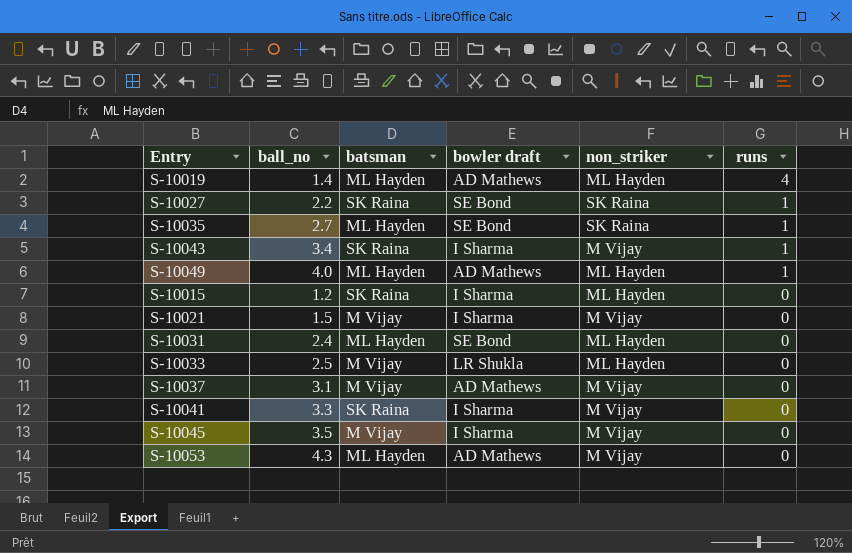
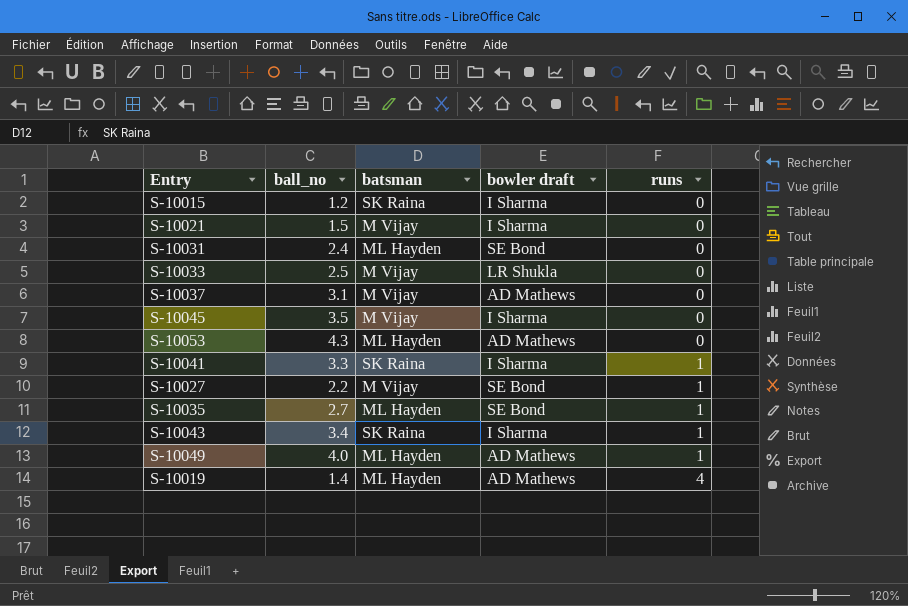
row order: runs descending -> runs ascending
column non_striker | position: 5 -> none
S-10041 | runs: 0 -> 1
S-10027 | batsman: SK Raina -> M Vijay

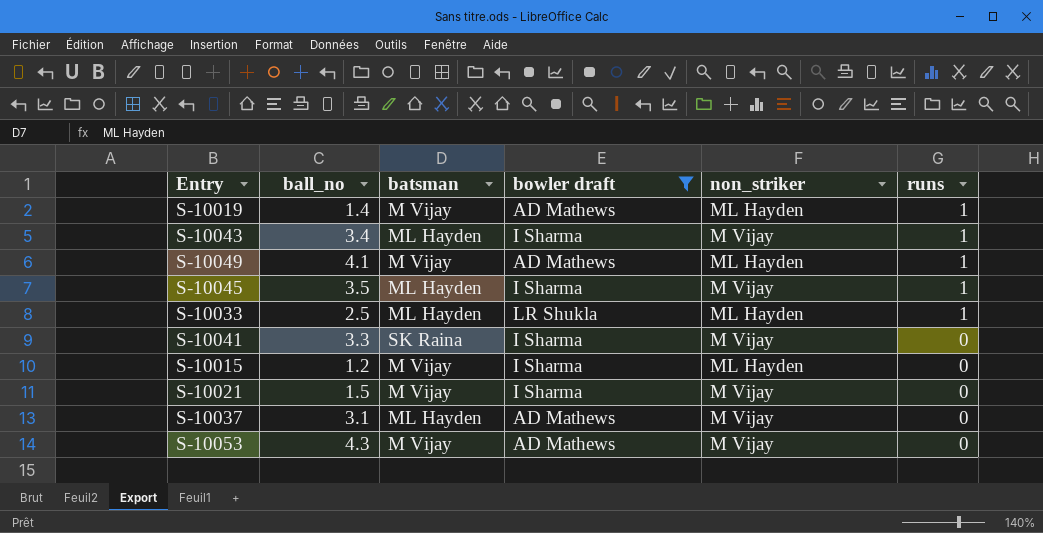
filter: none -> bowler draft != SE Bond
row order: runs ascending -> runs descending
column non_striker | position: none -> 5
S-10019 | batsman: ML Hayden -> M Vijay
S-10019 | runs: 4 -> 1
S-10043 | batsman: SK Raina -> ML Hayden
S-10049 | ball_no: 4.0 -> 4.1
S-10049 | batsman: ML Hayden -> M Vijay
S-10045 | batsman: M Vijay -> ML Hayden
S-10045 | runs: 0 -> 1
S-10033 | batsman: M Vijay -> ML Hayden
S-10033 | runs: 0 -> 1
S-10041 | runs: 1 -> 0
S-10015 | batsman: SK Raina -> M Vijay
S-10037 | batsman: M Vijay -> ML Hayden
S-10053 | batsman: ML Hayden -> M Vijay

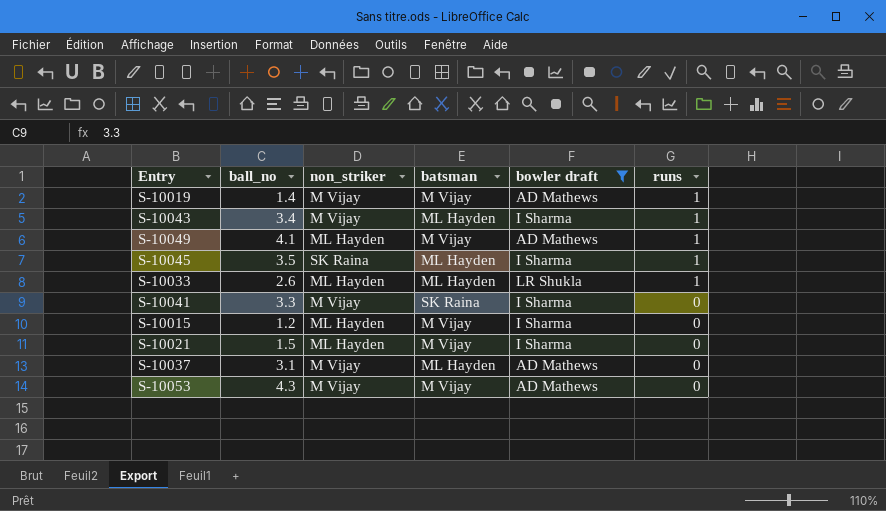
column non_striker | position: 5 -> 3
S-10019 | non_striker: ML Hayden -> M Vijay
S-10045 | non_striker: M Vijay -> SK Raina
S-10033 | ball_no: 2.5 -> 2.6
S-10021 | non_striker: M Vijay -> ML Hayden

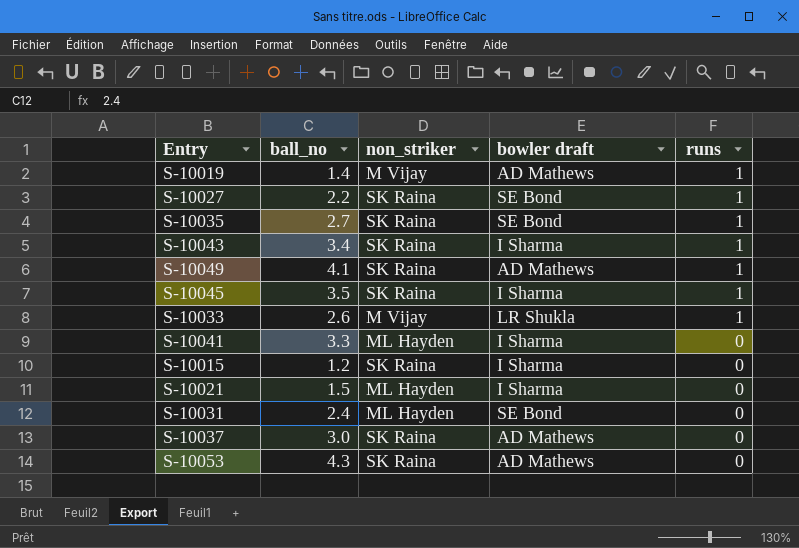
filter: bowler draft != SE Bond -> none
column batsman | position: 4 -> none
S-10043 | non_striker: M Vijay -> SK Raina
S-10049 | non_striker: ML Hayden -> SK Raina
S-10033 | non_striker: ML Hayden -> M Vijay
S-10041 | non_striker: M Vijay -> ML Hayden
S-10015 | non_striker: ML Hayden -> SK Raina
S-10037 | ball_no: 3.1 -> 3.0
S-10037 | non_striker: M Vijay -> SK Raina
S-10053 | non_striker: M Vijay -> SK Raina

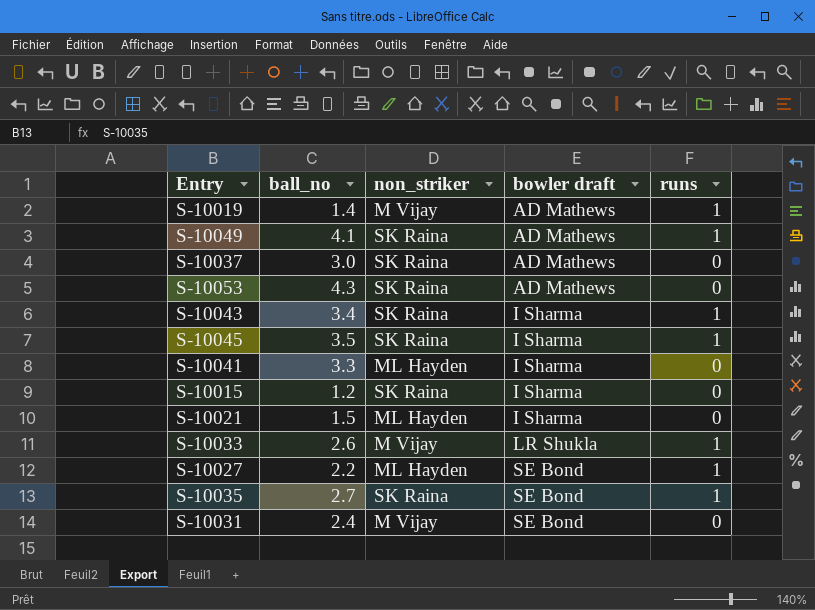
row order: runs descending -> bowler draft ascending
S-10027 | non_striker: SK Raina -> ML Hayden
S-10031 | non_striker: ML Hayden -> M Vijay

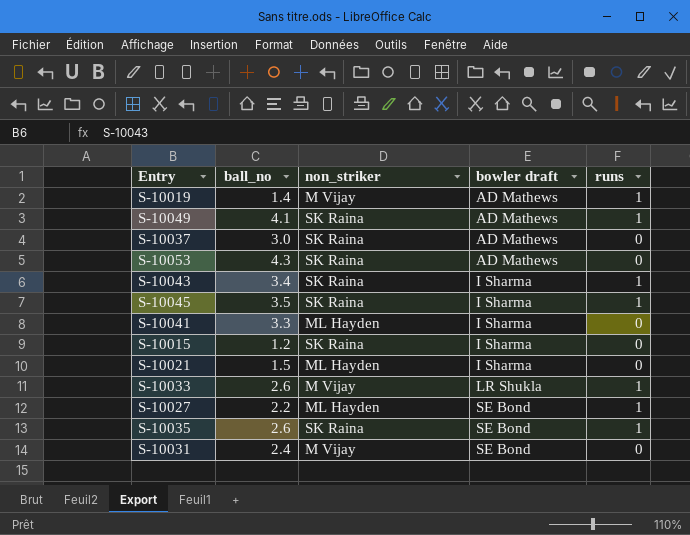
S-10035 | ball_no: 2.7 -> 2.6

